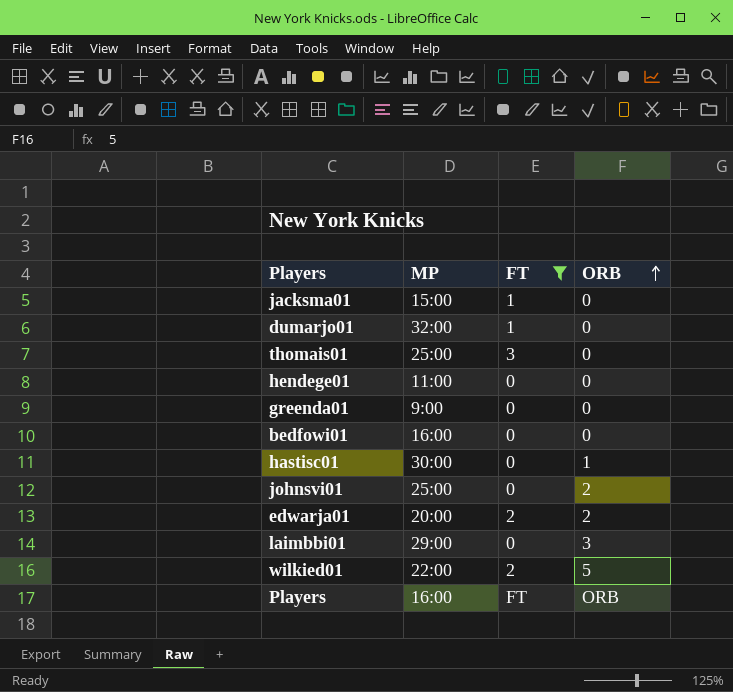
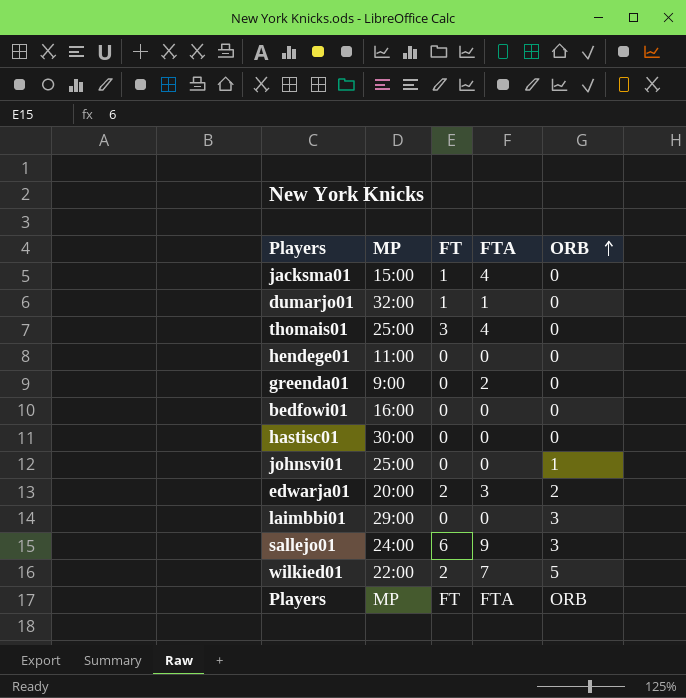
filter: FT != 6 -> none
column FTA | position: none -> 4
hastisc01 | ORB: 1 -> 0
johnsvi01 | ORB: 2 -> 1
Players | MP: 16:00 -> MP

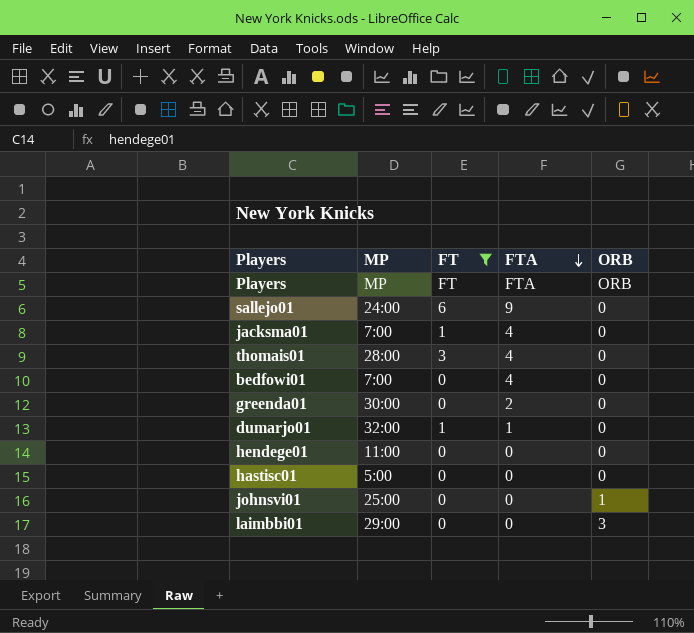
filter: none -> FT != 2
row order: ORB ascending -> FTA descending
sallejo01 | ORB: 3 -> 0
jacksma01 | MP: 15:00 -> 7:00
thomais01 | MP: 25:00 -> 28:00
bedfowi01 | MP: 16:00 -> 7:00
bedfowi01 | FTA: 0 -> 4
greenda01 | MP: 9:00 -> 30:00
hastisc01 | MP: 30:00 -> 5:00

